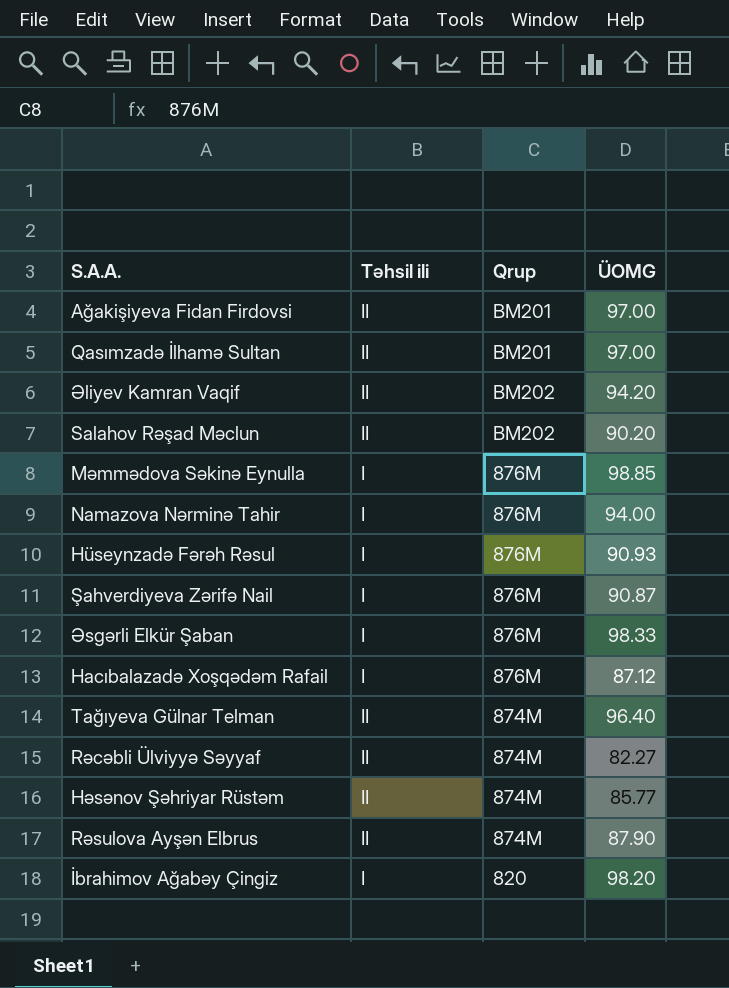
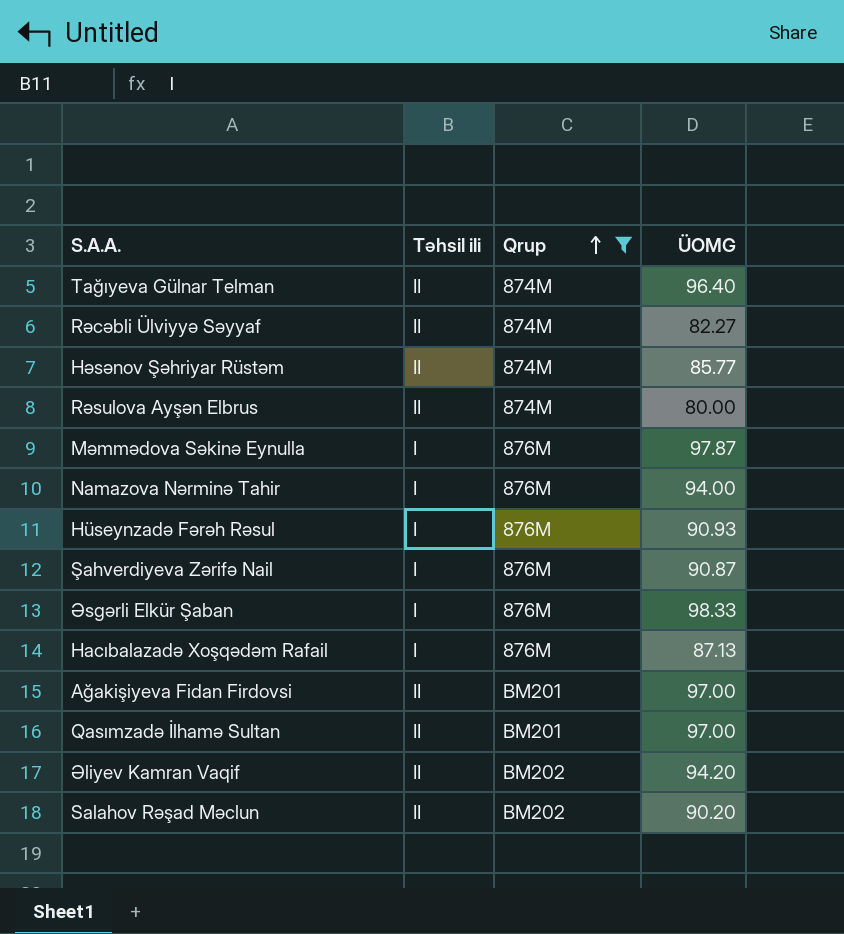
filter: none -> Qrup != 820
row order: none -> Qrup ascending
Rəsulova Ayşən Elbrus | ÜOMG: 87.90 -> 80.00
Məmmədova Səkinə Eynulla | ÜOMG: 98.85 -> 97.87
Hacıbalazadə Xoşqədəm Rafail | ÜOMG: 87.12 -> 87.13

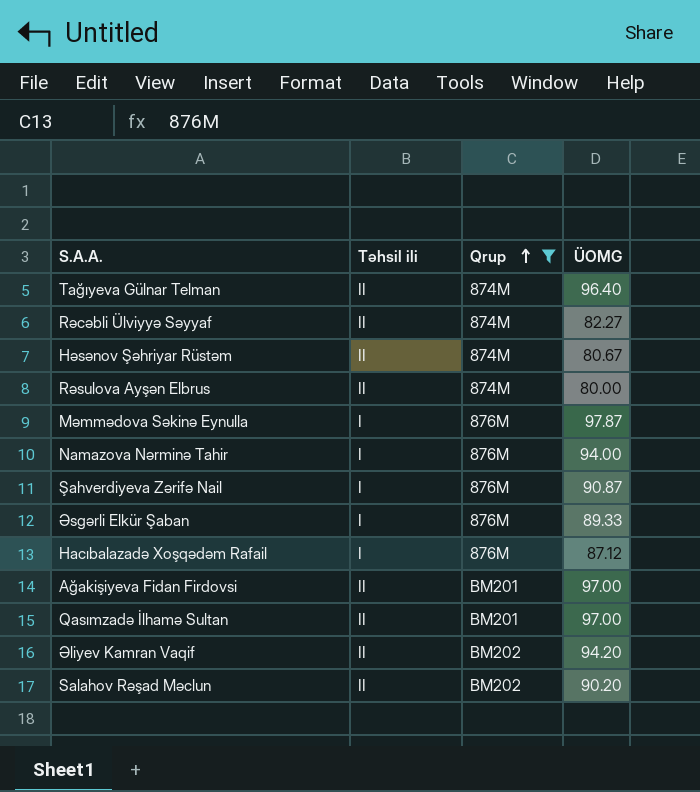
row Hüseynzadə Fərəh Rəsul: I | 876M | 90.93 -> none
Həsənov Şəhriyar Rüstəm | ÜOMG: 85.77 -> 80.67
Əsgərli Elkür Şaban | ÜOMG: 98.33 -> 89.33
Hacıbalazadə Xoşqədəm Rafail | ÜOMG: 87.13 -> 87.12

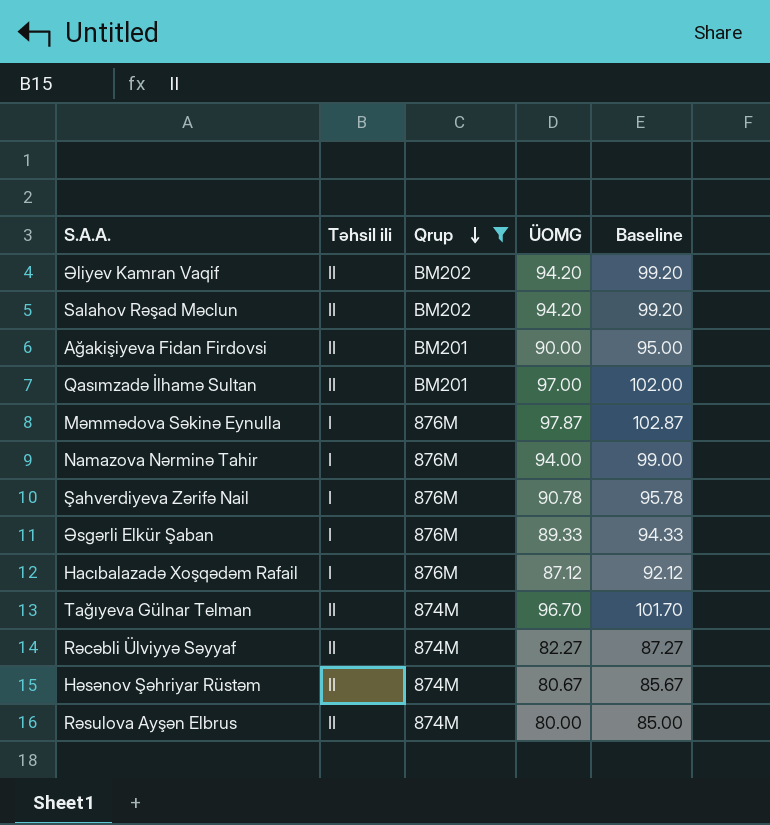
row order: Qrup ascending -> Qrup descending
column Baseline | formula: none -> [ÜOMG] + 5
Salahov Rəşad Məclun | ÜOMG: 90.20 -> 94.20
Ağakişiyeva Fidan Firdovsi | ÜOMG: 97.00 -> 90.00
Şahverdiyeva Zərifə Nail | ÜOMG: 90.87 -> 90.78
Tağıyeva Gülnar Telman | ÜOMG: 96.40 -> 96.70

